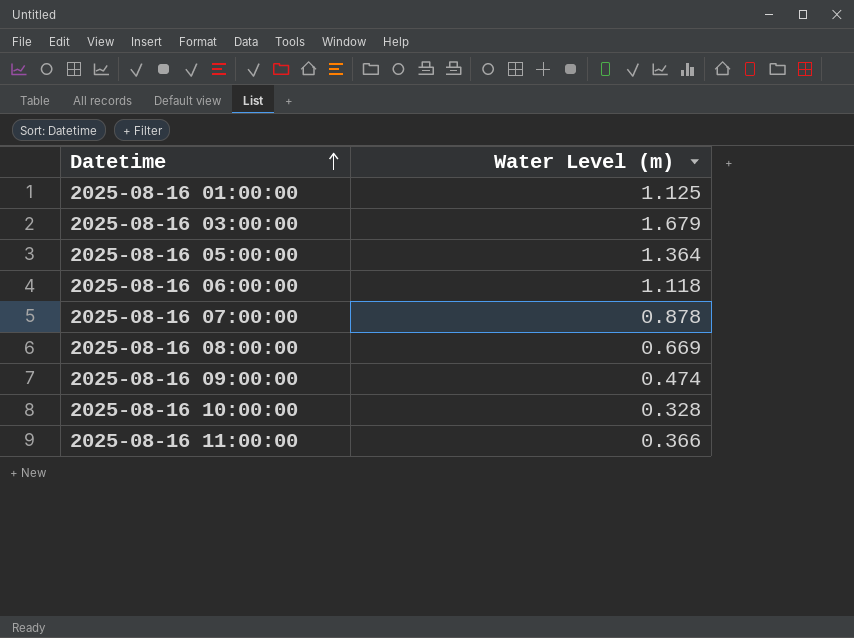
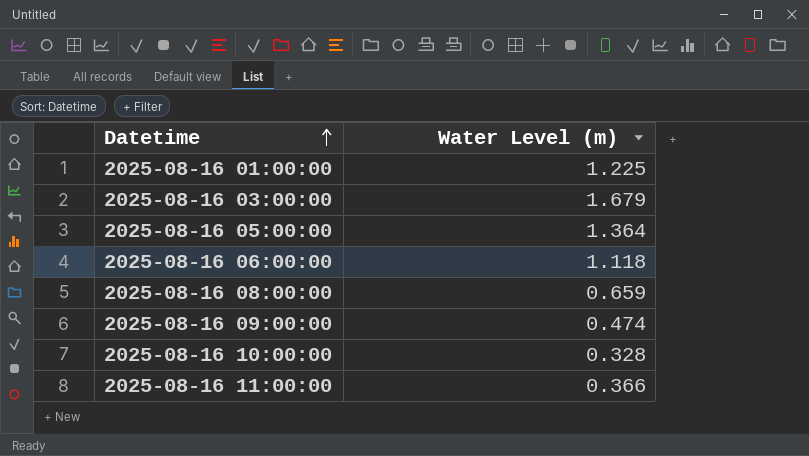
row 2025-08-16 07:00:00: 0.878 -> none
2025-08-16 01:00:00 | Water Level (m): 1.125 -> 1.225
2025-08-16 08:00:00 | Water Level (m): 0.669 -> 0.659

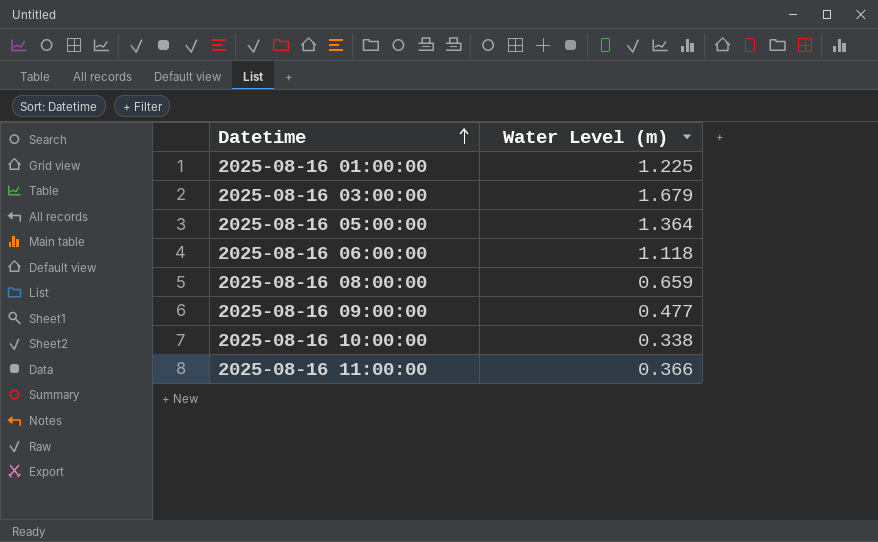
2025-08-16 09:00:00 | Water Level (m): 0.474 -> 0.477
2025-08-16 10:00:00 | Water Level (m): 0.328 -> 0.338

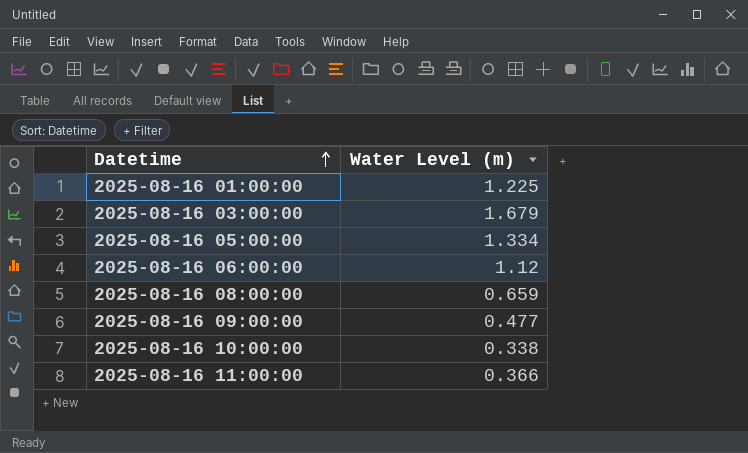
2025-08-16 05:00:00 | Water Level (m): 1.364 -> 1.334
2025-08-16 06:00:00 | Water Level (m): 1.118 -> 1.12

